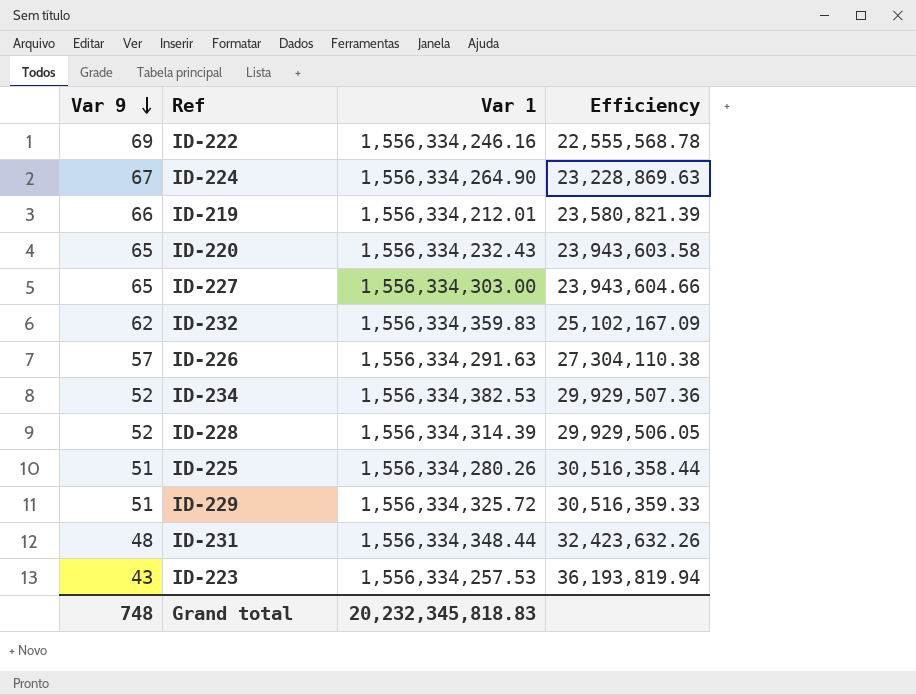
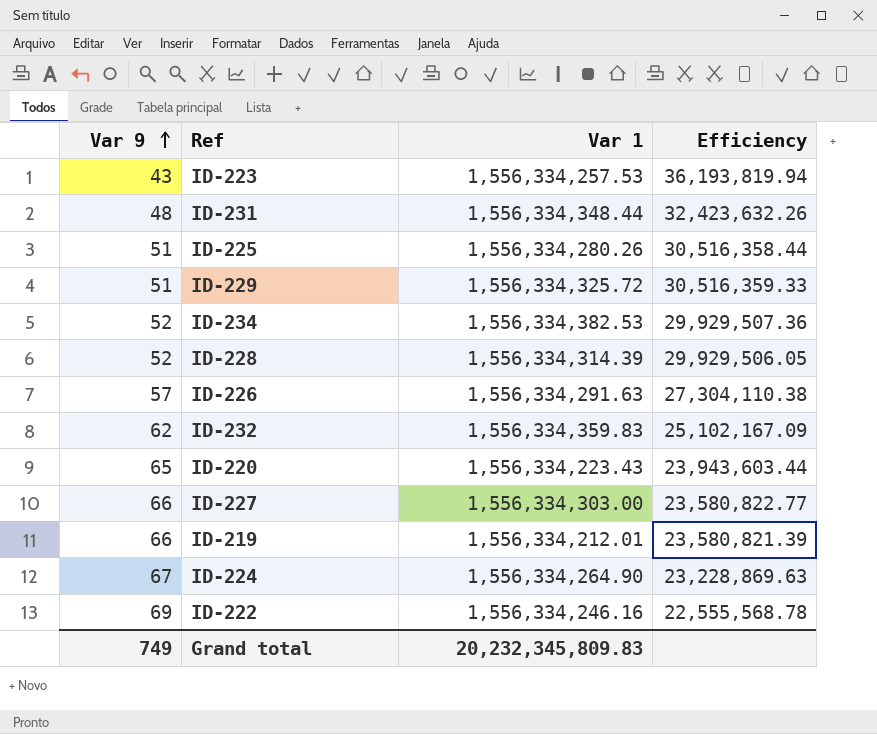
row order: Var 9 descending -> Var 9 ascending
ID-220 | Var 1: 1,556,334,232.43 -> 1,556,334,223.43
ID-220 | Efficiency: 23,943,603.58 -> 23,943,603.44
ID-227 | Var 9: 65 -> 66
ID-227 | Efficiency: 23,943,604.66 -> 23,580,822.77
Grand total | Var 9: 748 -> 749
Grand total | Var 1: 20,232,345,818.83 -> 20,232,345,809.83

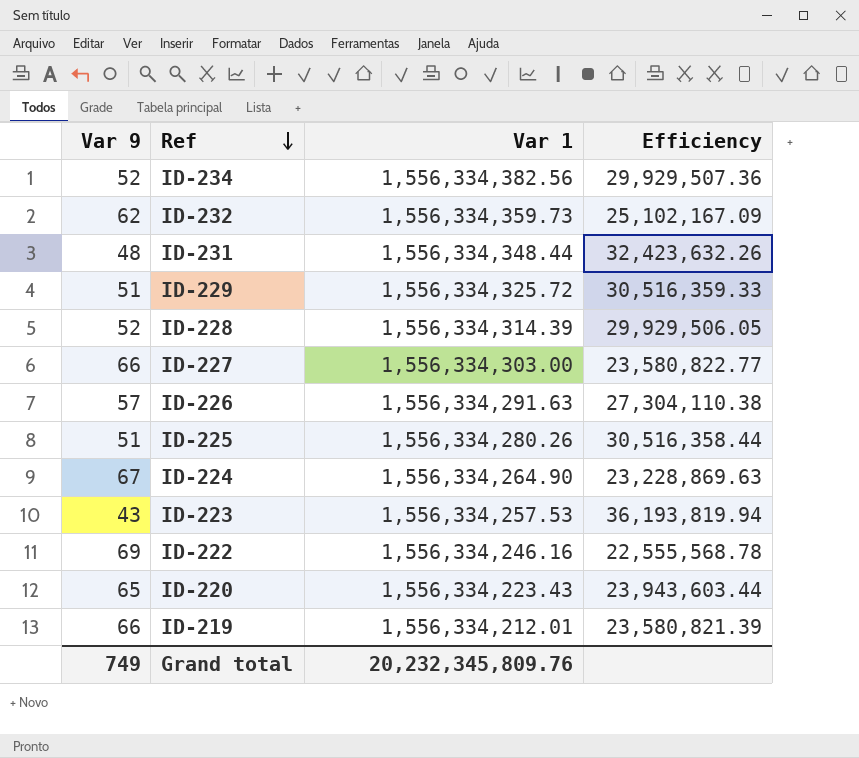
row order: Var 9 ascending -> Ref descending
ID-234 | Var 1: 1,556,334,382.53 -> 1,556,334,382.56
ID-232 | Var 1: 1,556,334,359.83 -> 1,556,334,359.73
Grand total | Var 1: 20,232,345,809.83 -> 20,232,345,809.76

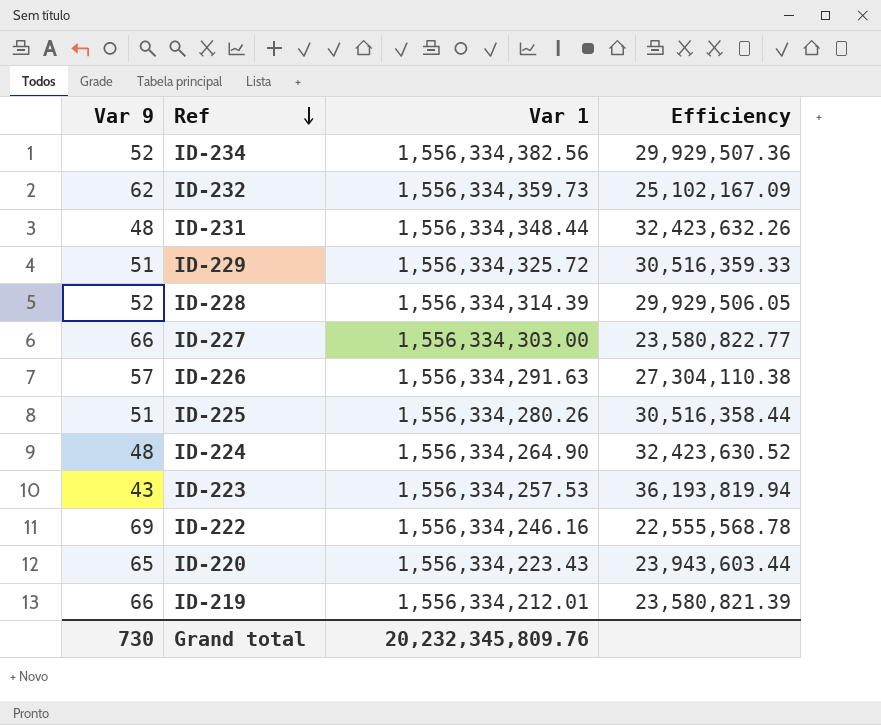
ID-224 | Var 9: 67 -> 48
ID-224 | Efficiency: 23,228,869.63 -> 32,423,630.52
Grand total | Var 9: 749 -> 730

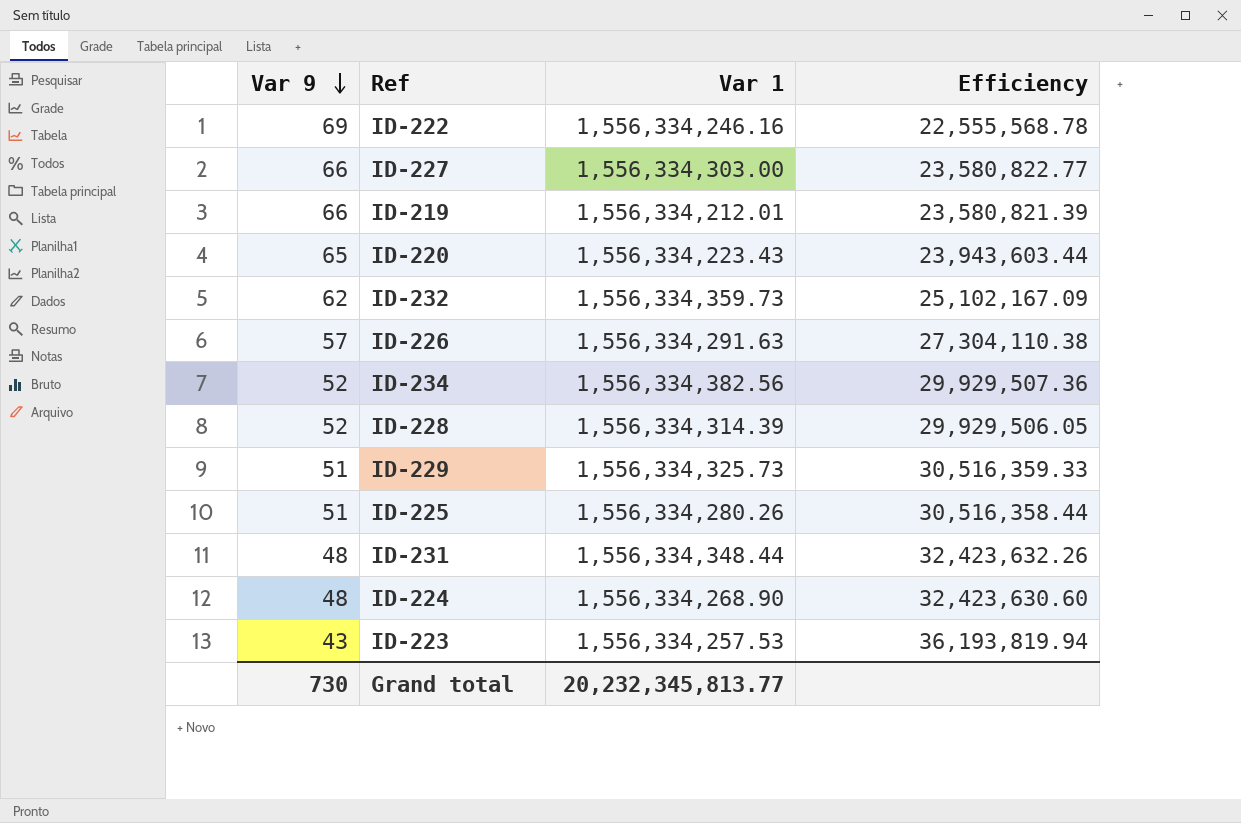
row order: Ref descending -> Var 9 descending
ID-229 | Var 1: 1,556,334,325.72 -> 1,556,334,325.73
ID-224 | Var 1: 1,556,334,264.90 -> 1,556,334,268.90
ID-224 | Efficiency: 32,423,630.52 -> 32,423,630.60
Grand total | Var 1: 20,232,345,809.76 -> 20,232,345,813.77

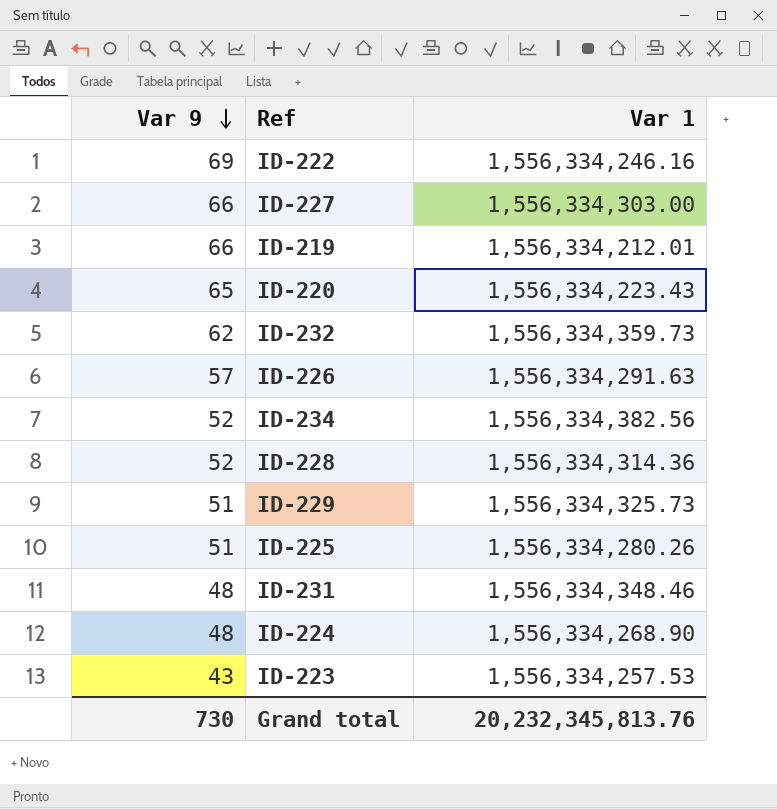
column Efficiency | formula: [Var 1] / [Var 9] -> none
ID-228 | Var 1: 1,556,334,314.39 -> 1,556,334,314.36
ID-231 | Var 1: 1,556,334,348.44 -> 1,556,334,348.46
Grand total | Var 1: 20,232,345,813.77 -> 20,232,345,813.76

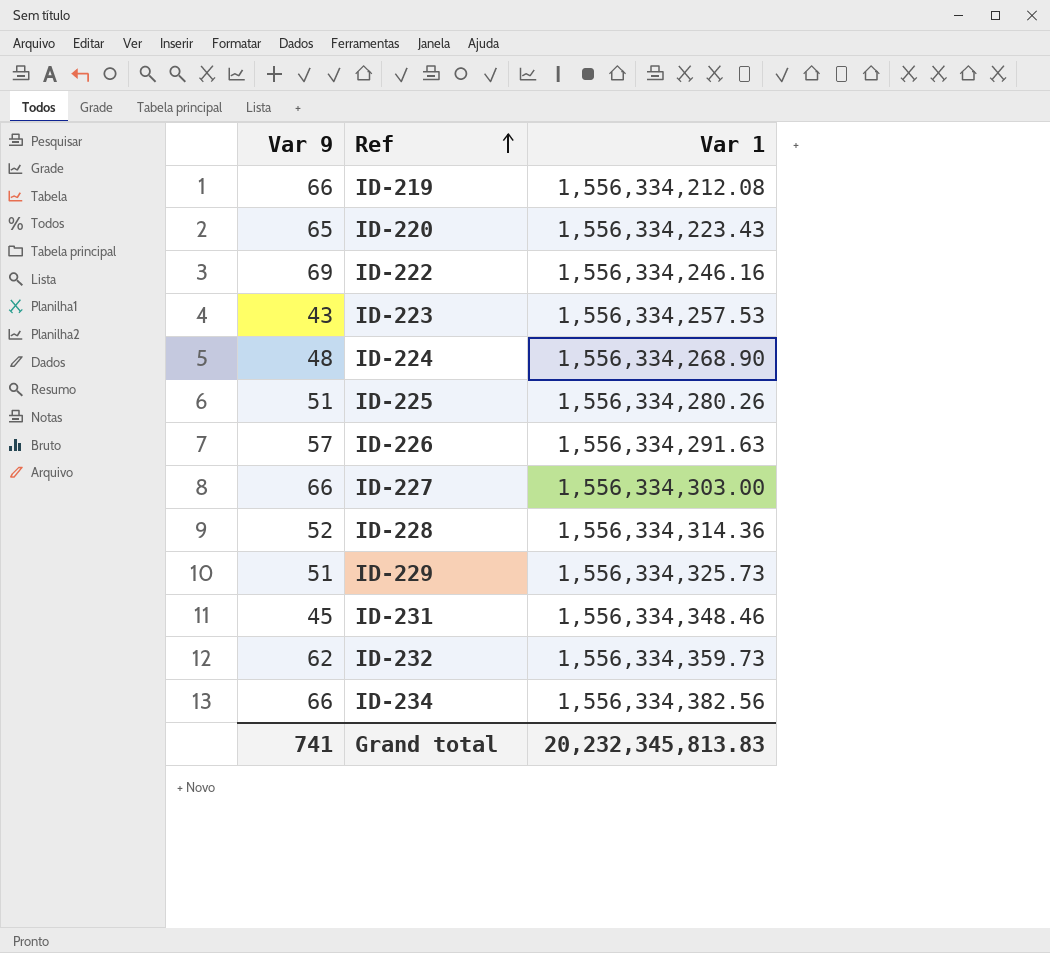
row order: Var 9 descending -> Ref ascending
ID-219 | Var 1: 1,556,334,212.01 -> 1,556,334,212.08
ID-231 | Var 9: 48 -> 45
ID-234 | Var 9: 52 -> 66
Grand total | Var 9: 730 -> 741
Grand total | Var 1: 20,232,345,813.76 -> 20,232,345,813.83

